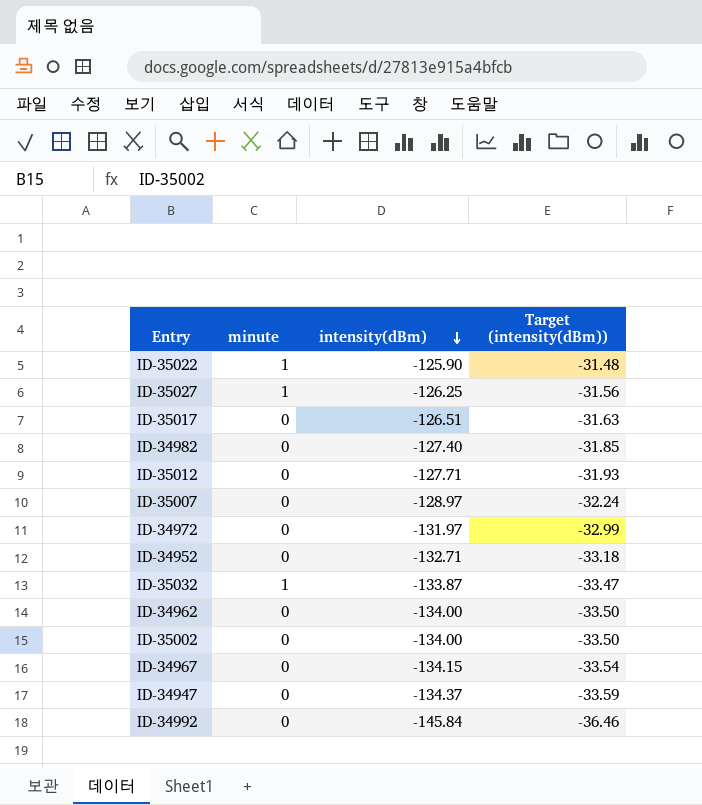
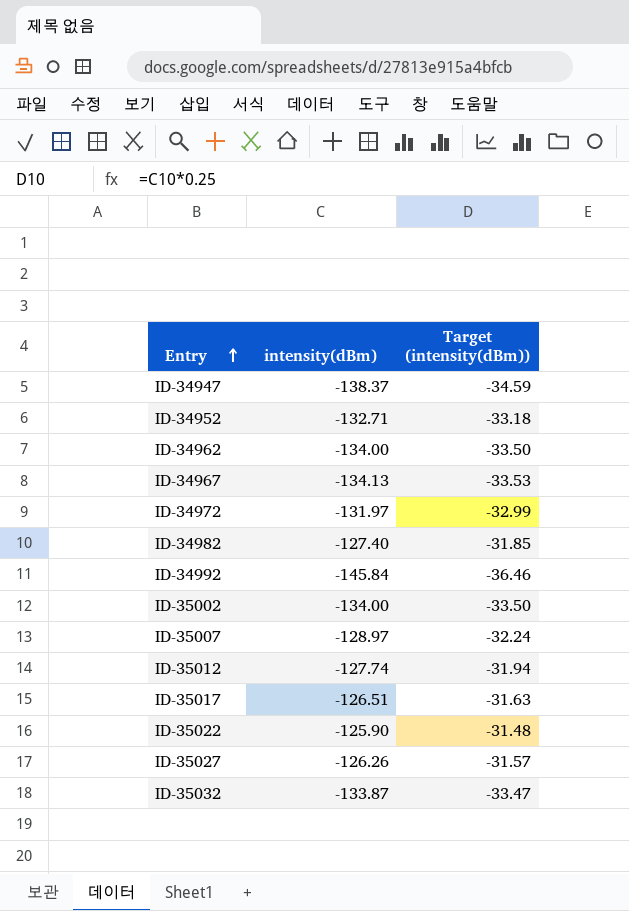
row order: intensity(dBm) descending -> Entry ascending
column minute | position: 2 -> none
ID-34947 | intensity(dBm): -134.37 -> -138.37
ID-34947 | Target (intensity(dBm)): -33.59 -> -34.59
ID-34967 | intensity(dBm): -134.15 -> -134.13
ID-34967 | Target (intensity(dBm)): -33.54 -> -33.53
ID-35012 | intensity(dBm): -127.71 -> -127.74
ID-35012 | Target (intensity(dBm)): -31.93 -> -31.94
ID-35027 | intensity(dBm): -126.25 -> -126.26
ID-35027 | Target (intensity(dBm)): -31.56 -> -31.57

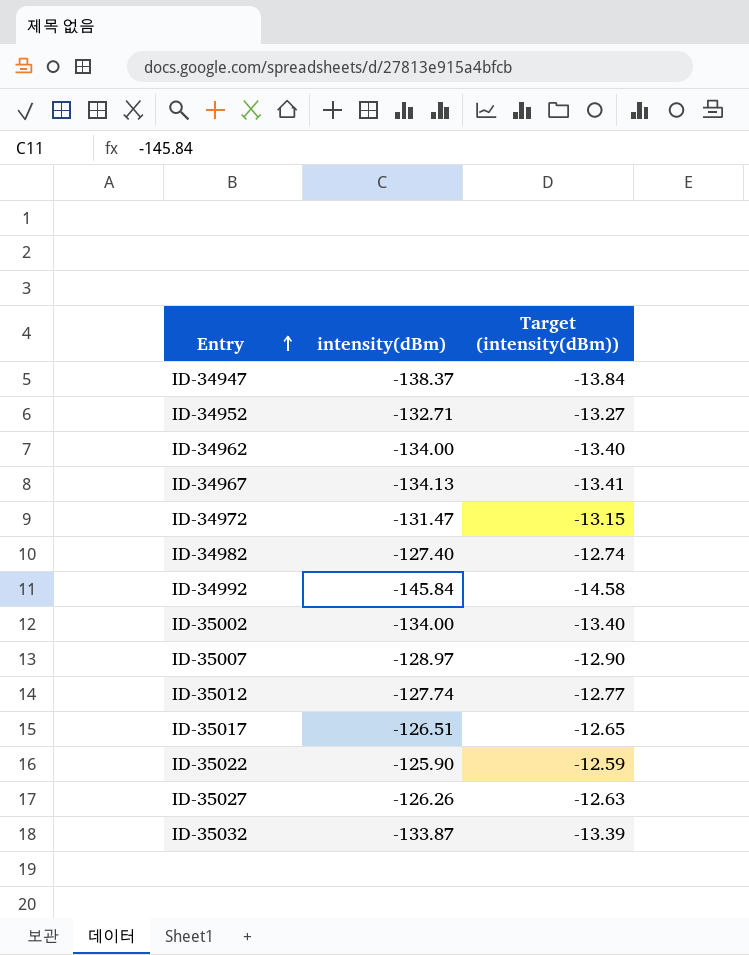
column Target (intensity(dBm)) | formula: [intensity(dBm)] * 0.25 -> [intensity(dBm)] * 0.1
ID-34972 | intensity(dBm): -131.97 -> -131.47

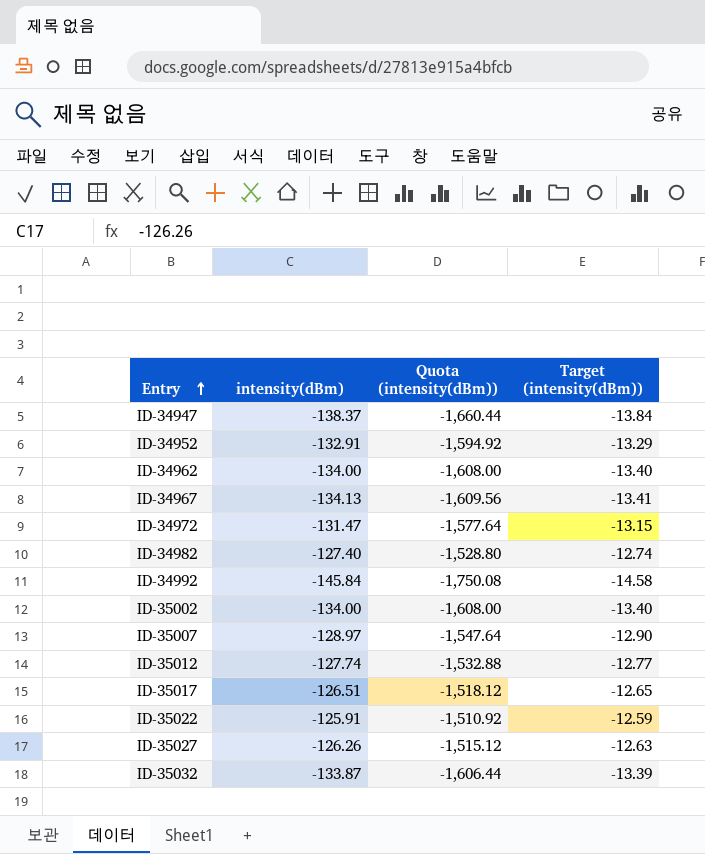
column Quota (intensity(dBm)) | formula: none -> [intensity(dBm)] * 12
ID-34952 | intensity(dBm): -132.71 -> -132.91
ID-34952 | Target (intensity(dBm)): -13.27 -> -13.29
ID-35022 | intensity(dBm): -125.90 -> -125.91

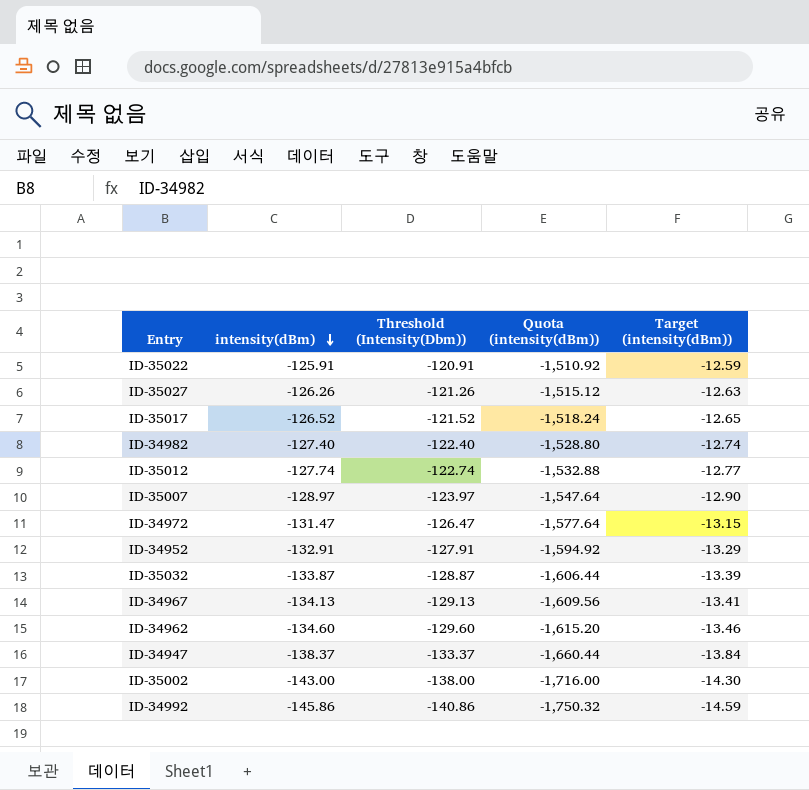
row order: Entry ascending -> intensity(dBm) descending
column Threshold (Intensity(Dbm)) | formula: none -> [intensity(dBm)] + 5
ID-35017 | intensity(dBm): -126.51 -> -126.52
ID-35017 | Quota (intensity(dBm)): -1,518.12 -> -1,518.24
ID-34962 | intensity(dBm): -134.00 -> -134.60
ID-34962 | Quota (intensity(dBm)): -1,608.00 -> -1,615.20
ID-34962 | Target (intensity(dBm)): -13.40 -> -13.46
ID-35002 | intensity(dBm): -134.00 -> -143.00
ID-35002 | Quota (intensity(dBm)): -1,608.00 -> -1,716.00
ID-35002 | Target (intensity(dBm)): -13.40 -> -14.30
ID-34992 | intensity(dBm): -145.84 -> -145.86
ID-34992 | Quota (intensity(dBm)): -1,750.08 -> -1,750.32
ID-34992 | Target (intensity(dBm)): -14.58 -> -14.59

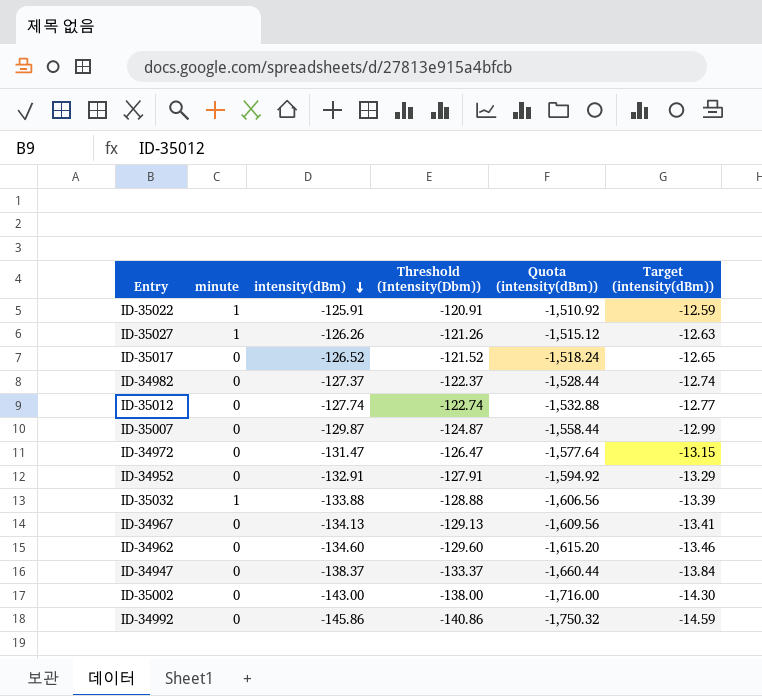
column minute | position: none -> 2
ID-34982 | intensity(dBm): -127.40 -> -127.37
ID-34982 | Threshold (Intensity(Dbm)): -122.40 -> -122.37
ID-34982 | Quota (intensity(dBm)): -1,528.80 -> -1,528.44
ID-35007 | intensity(dBm): -128.97 -> -129.87
ID-35007 | Threshold (Intensity(Dbm)): -123.97 -> -124.87
ID-35007 | Quota (intensity(dBm)): -1,547.64 -> -1,558.44
ID-35007 | Target (intensity(dBm)): -12.90 -> -12.99
ID-35032 | intensity(dBm): -133.87 -> -133.88
ID-35032 | Threshold (Intensity(Dbm)): -128.87 -> -128.88
ID-35032 | Quota (intensity(dBm)): -1,606.44 -> -1,606.56

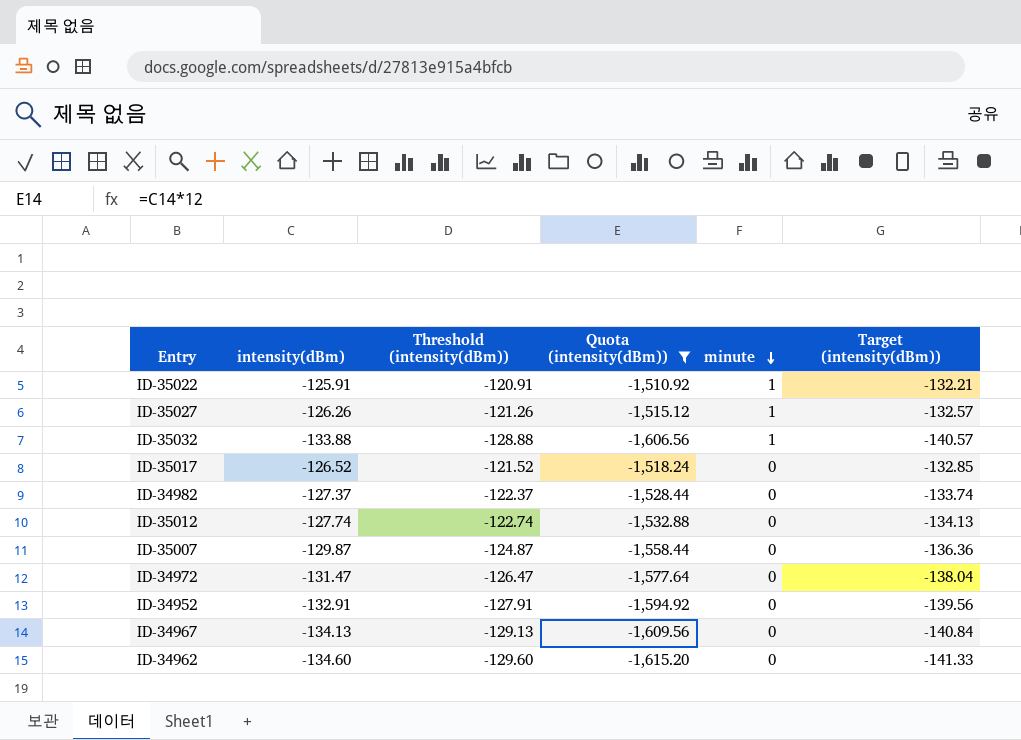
filter: none -> Quota (intensity(dBm)) >= -1,615.20
row order: intensity(dBm) descending -> minute descending
column name: Threshold (Intensity(Dbm)) -> Threshold (intensity(dBm))
column minute | position: 2 -> 5
column Target (intensity(dBm)) | formula: [intensity(dBm)] * 0.1 -> [intensity(dBm)] * 1.05

